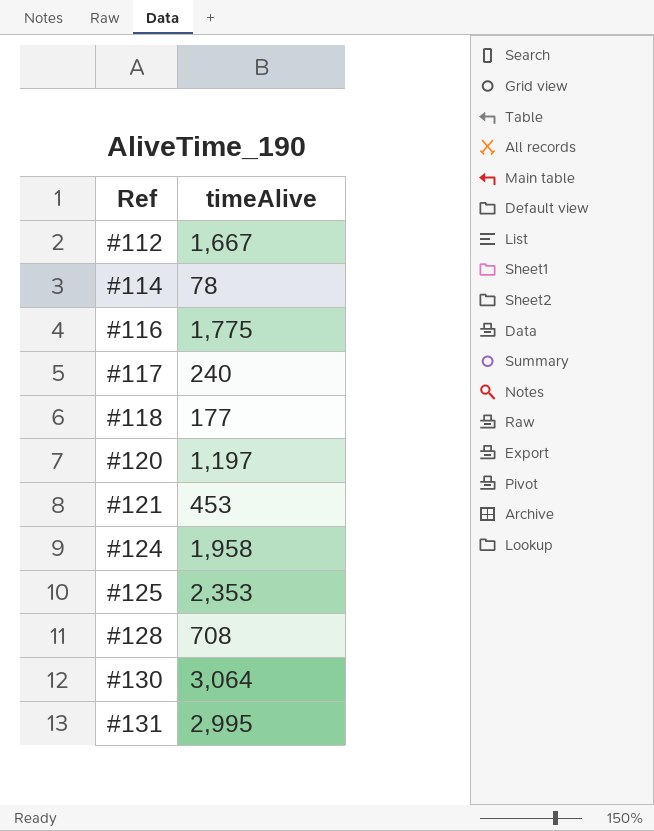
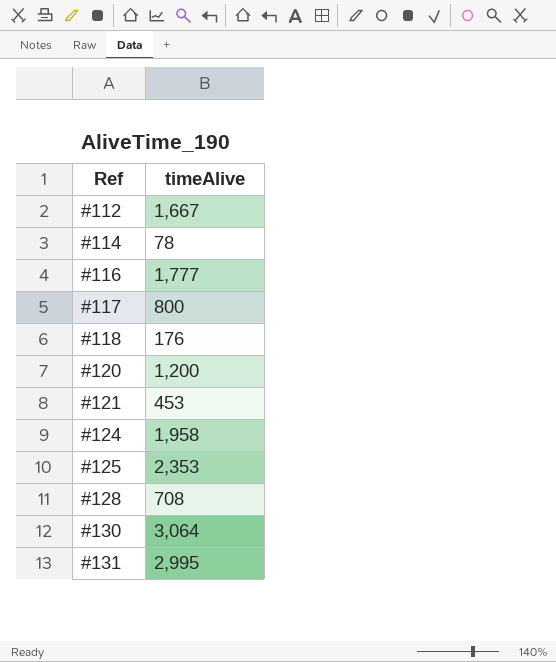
#116 | timeAlive: 1,775 -> 1,777
#117 | timeAlive: 240 -> 800
#118 | timeAlive: 177 -> 176
#120 | timeAlive: 1,197 -> 1,200

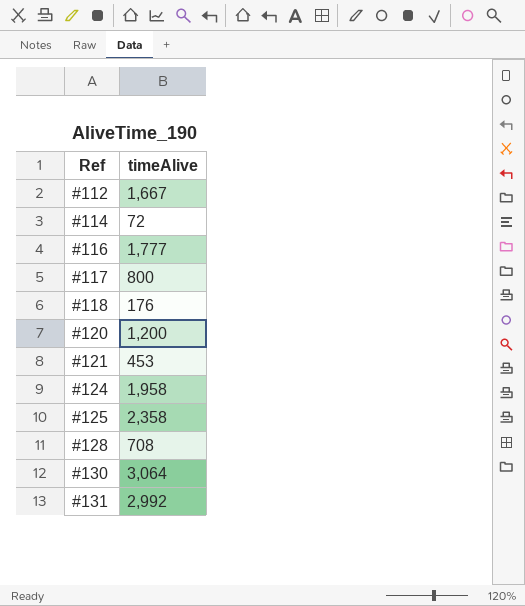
#114 | timeAlive: 78 -> 72
#125 | timeAlive: 2,353 -> 2,358
#131 | timeAlive: 2,995 -> 2,992

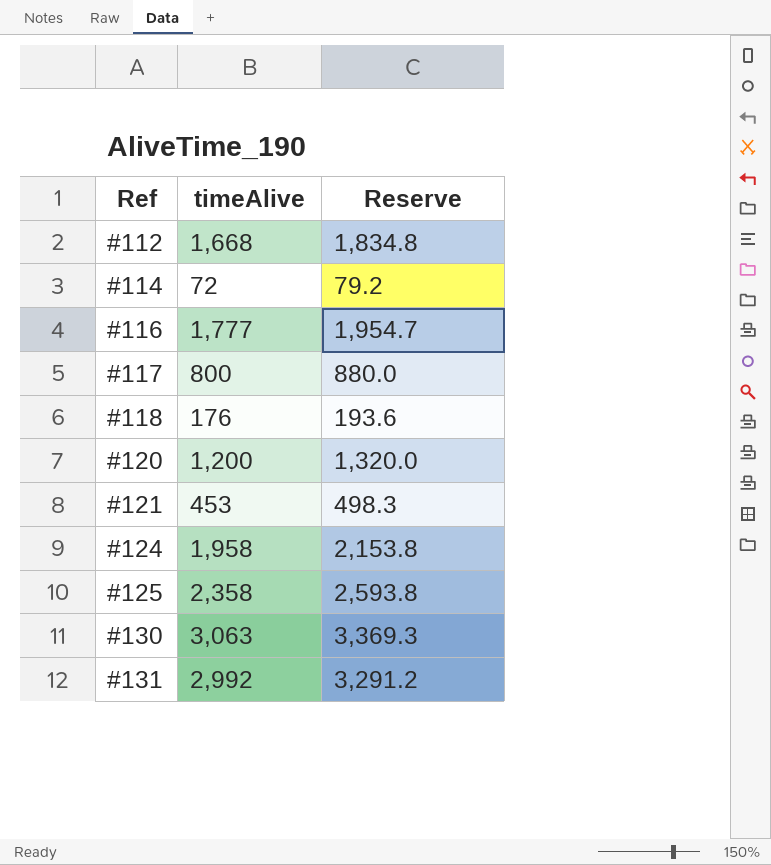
column Reserve | formula: none -> [timeAlive] * 1.1
row #128: 708 -> none
#112 | timeAlive: 1,667 -> 1,668
#130 | timeAlive: 3,064 -> 3,063

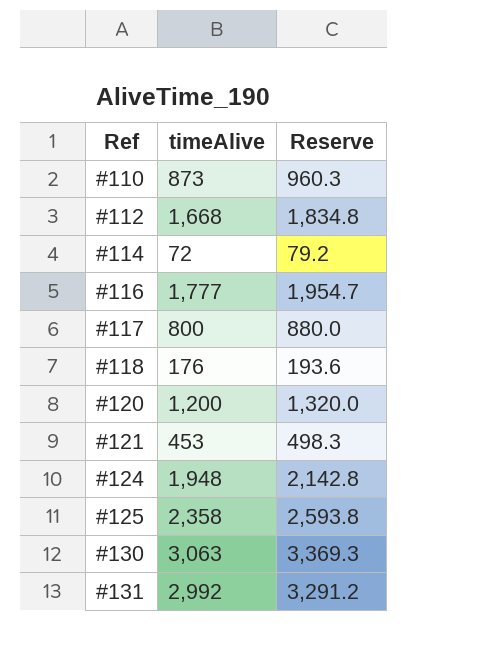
row #110: none -> 873 | 960.3
#124 | timeAlive: 1,958 -> 1,948
#124 | Reserve: 2,153.8 -> 2,142.8

